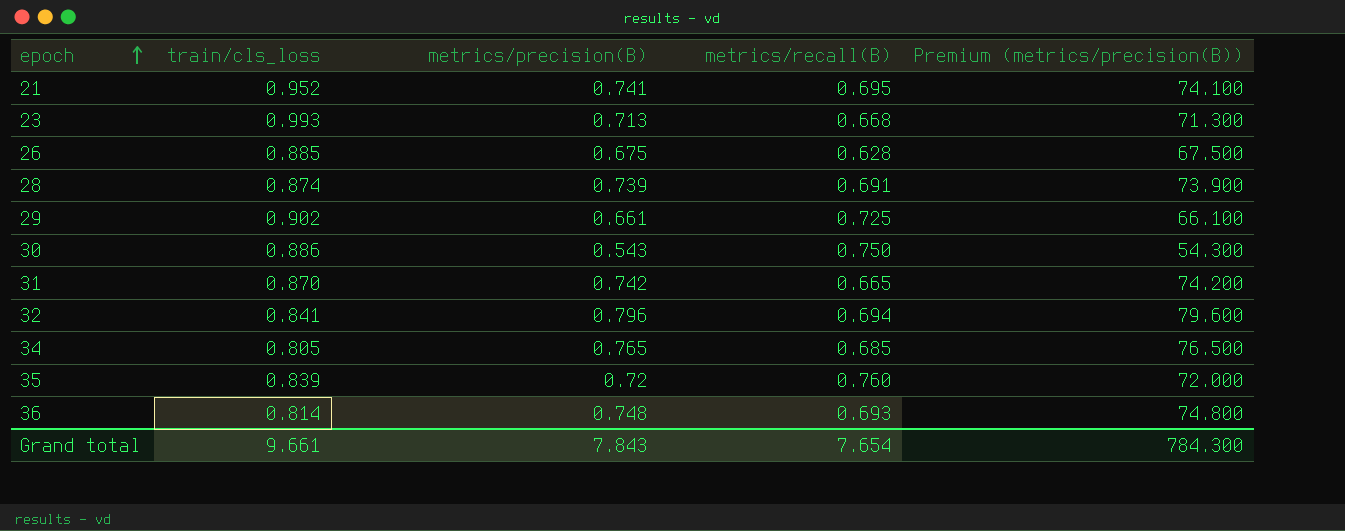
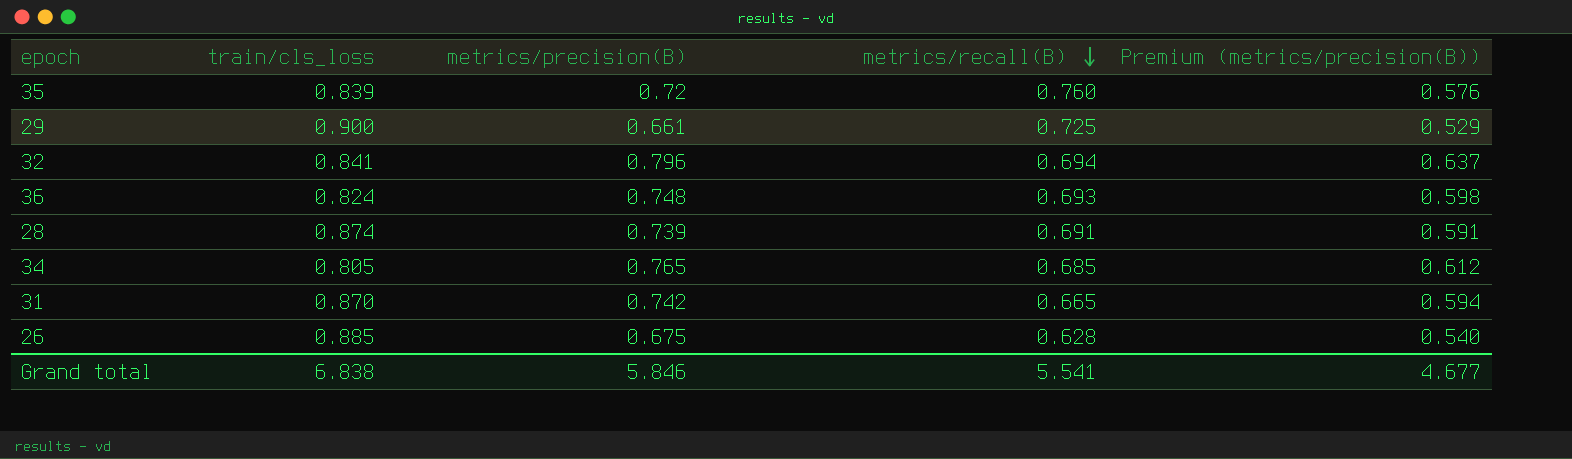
row order: epoch ascending -> metrics/recall(B) descending
column Premium (metrics/precision(B)) | formula: [metrics/precision(B)] * 100 -> [metrics/precision(B)] * 0.8
row 21: 0.952 | 0.741 | 0.695 | 74.100 -> none
row 23: 0.993 | 0.713 | 0.668 | 71.300 -> none
row 30: 0.886 | 0.543 | 0.750 | 54.300 -> none
29 | train/cls_loss: 0.902 -> 0.900
36 | train/cls_loss: 0.814 -> 0.824
Grand total | train/cls_loss: 9.661 -> 6.838
Grand total | metrics/precision(B): 7.843 -> 5.846
Grand total | metrics/recall(B): 7.654 -> 5.541
Grand total | Premium (metrics/precision(B)): 784.300 -> 4.677

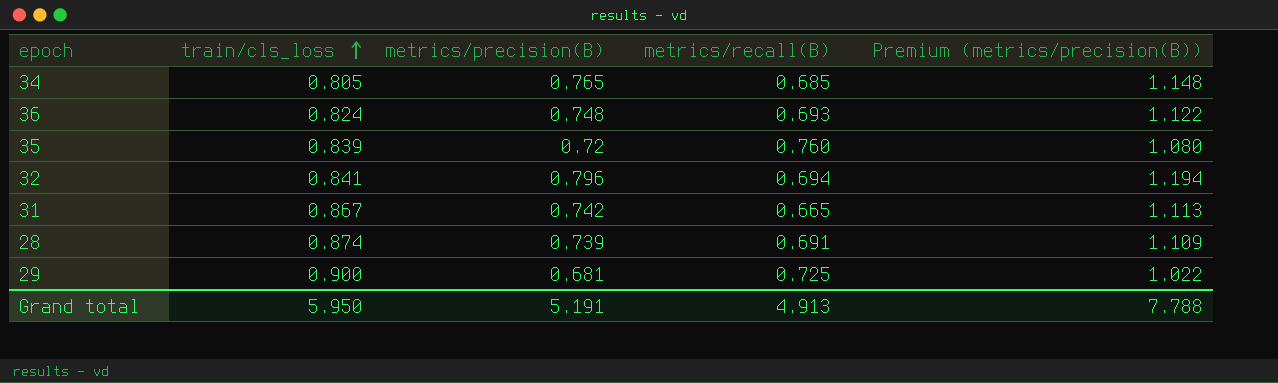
row order: metrics/recall(B) descending -> train/cls_loss ascending
column Premium (metrics/precision(B)) | formula: [metrics/precision(B)] * 0.8 -> [metrics/precision(B)] * 1.5
row 26: 0.885 | 0.675 | 0.628 | 0.540 -> none
31 | train/cls_loss: 0.870 -> 0.867
29 | metrics/precision(B): 0.661 -> 0.681
Grand total | train/cls_loss: 6.838 -> 5.950
Grand total | metrics/precision(B): 5.846 -> 5.191
Grand total | metrics/recall(B): 5.541 -> 4.913
Grand total | Premium (metrics/precision(B)): 4.677 -> 7.788

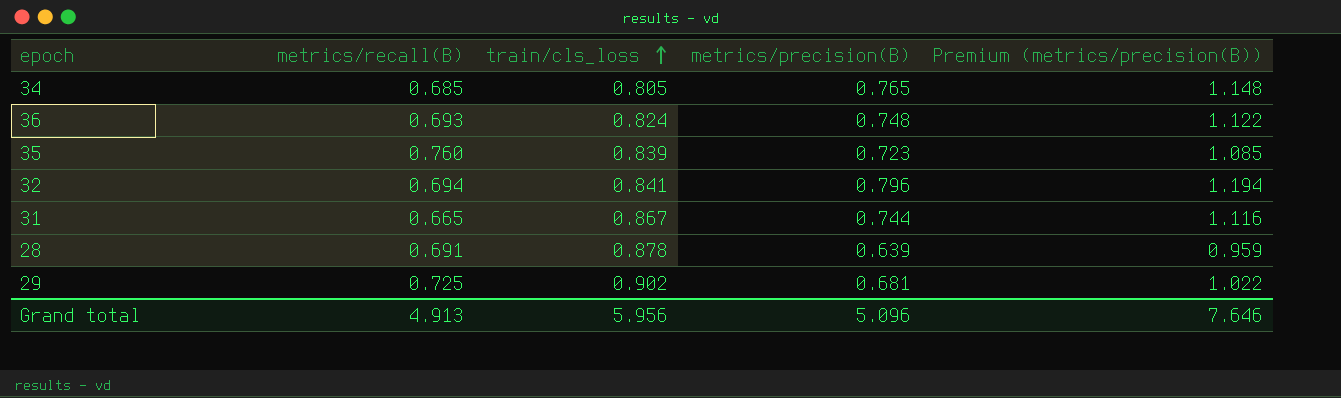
column metrics/recall(B) | position: 4 -> 2
35 | metrics/precision(B): 0.72 -> 0.723
35 | Premium (metrics/precision(B)): 1.080 -> 1.085
31 | metrics/precision(B): 0.742 -> 0.744
31 | Premium (metrics/precision(B)): 1.113 -> 1.116
28 | train/cls_loss: 0.874 -> 0.878
28 | metrics/precision(B): 0.739 -> 0.639
28 | Premium (metrics/precision(B)): 1.109 -> 0.959
29 | train/cls_loss: 0.900 -> 0.902
Grand total | train/cls_loss: 5.950 -> 5.956
Grand total | metrics/precision(B): 5.191 -> 5.096
Grand total | Premium (metrics/precision(B)): 7.788 -> 7.646

